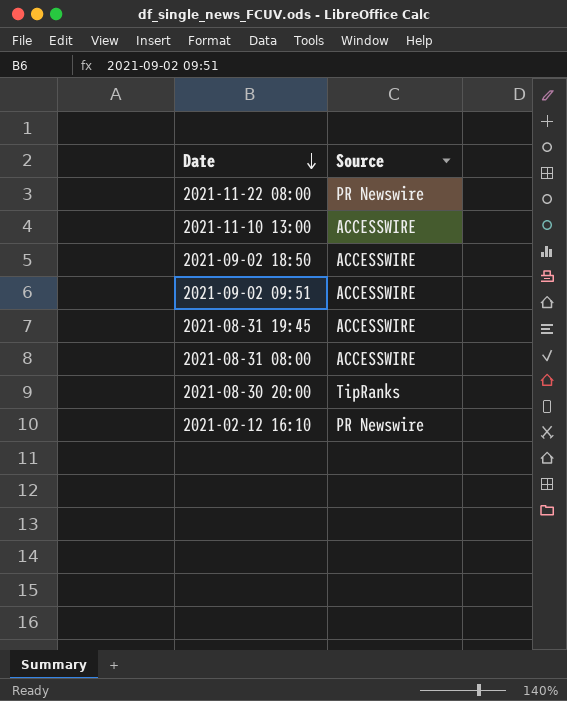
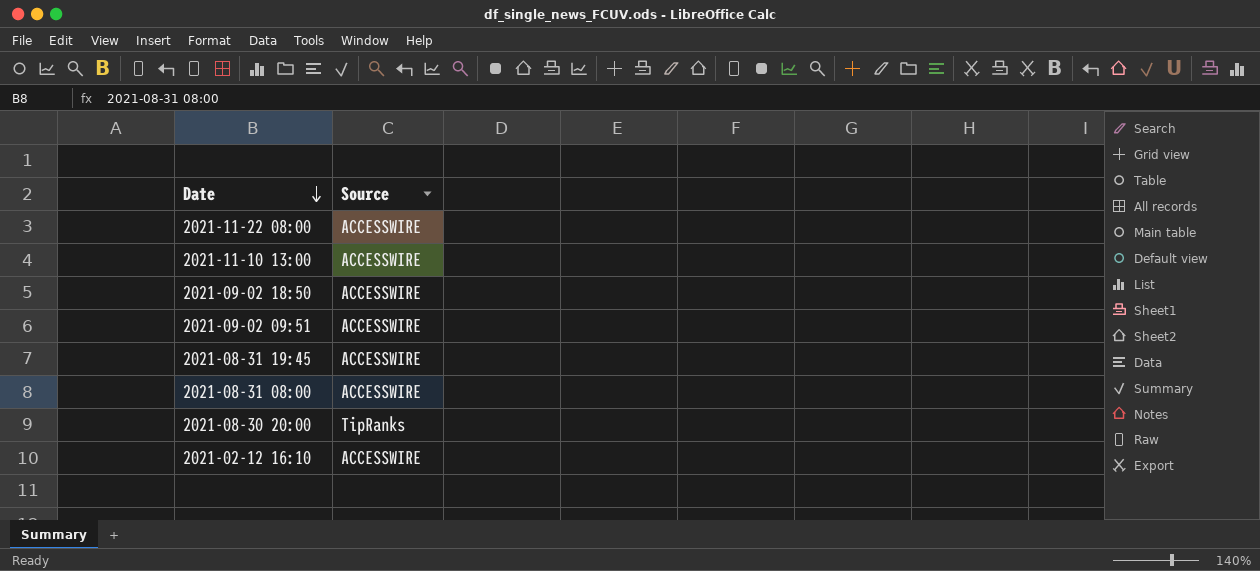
2021-11-22 08:00 | Source: PR Newswire -> ACCESSWIRE
2021-02-12 16:10 | Source: PR Newswire -> ACCESSWIRE

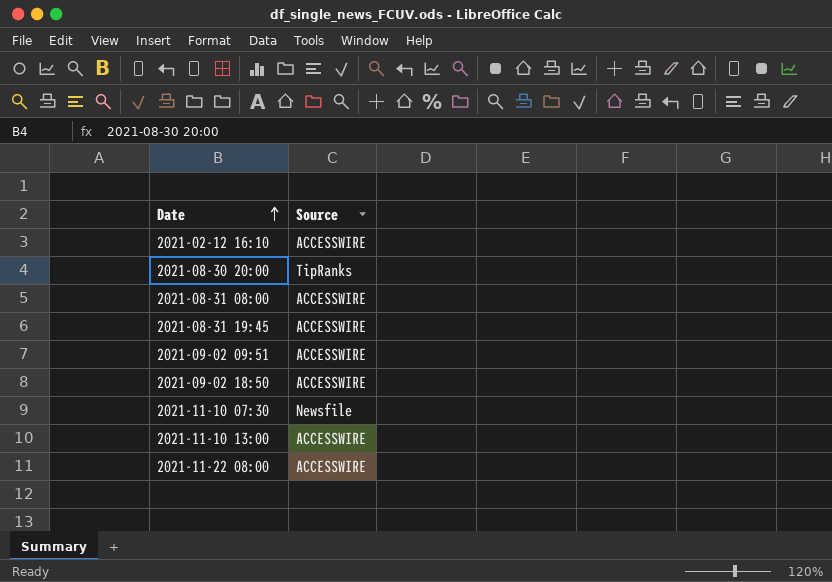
row order: Date descending -> Date ascending
row 2021-11-10 07:30: none -> Newsfile

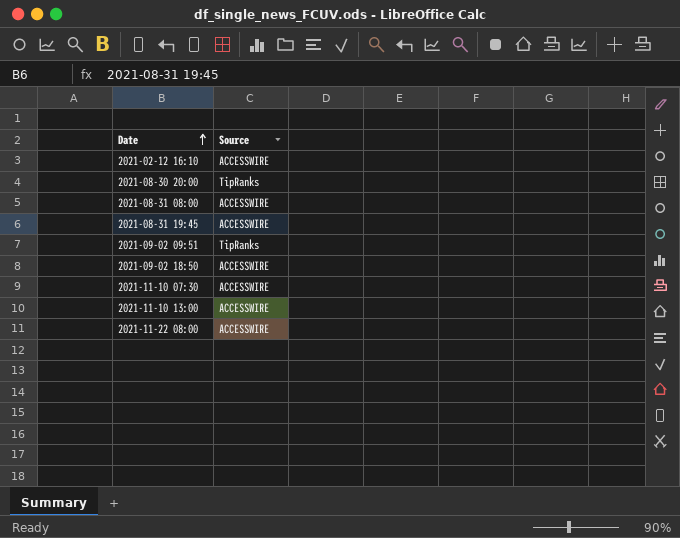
2021-09-02 09:51 | Source: ACCESSWIRE -> TipRanks
2021-11-10 07:30 | Source: Newsfile -> ACCESSWIRE

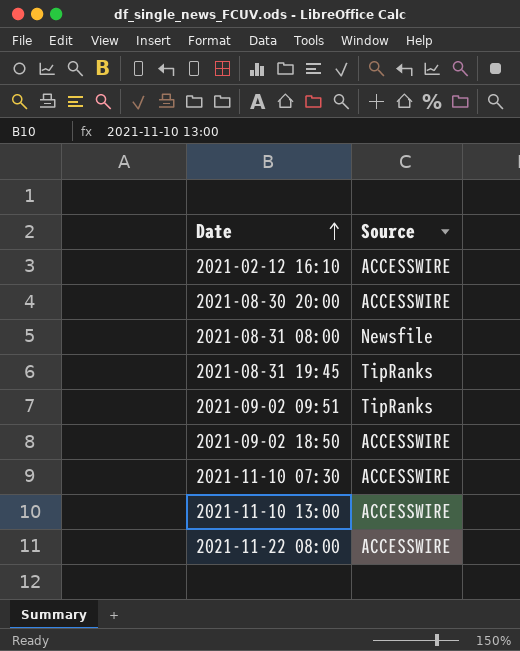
2021-08-30 20:00 | Source: TipRanks -> ACCESSWIRE
2021-08-31 08:00 | Source: ACCESSWIRE -> Newsfile
2021-08-31 19:45 | Source: ACCESSWIRE -> TipRanks

